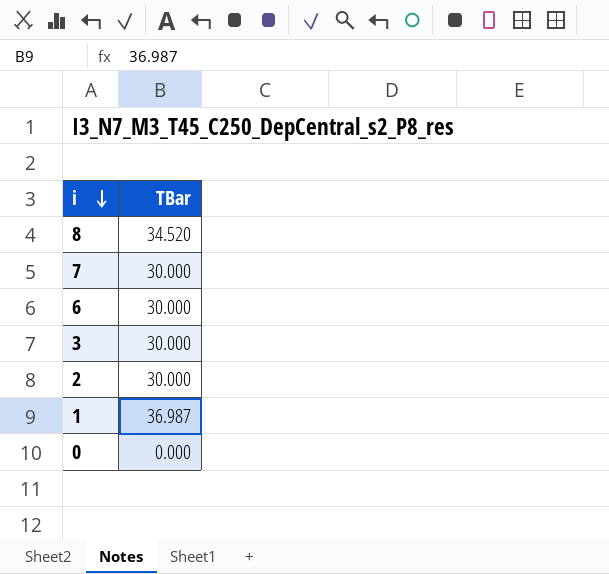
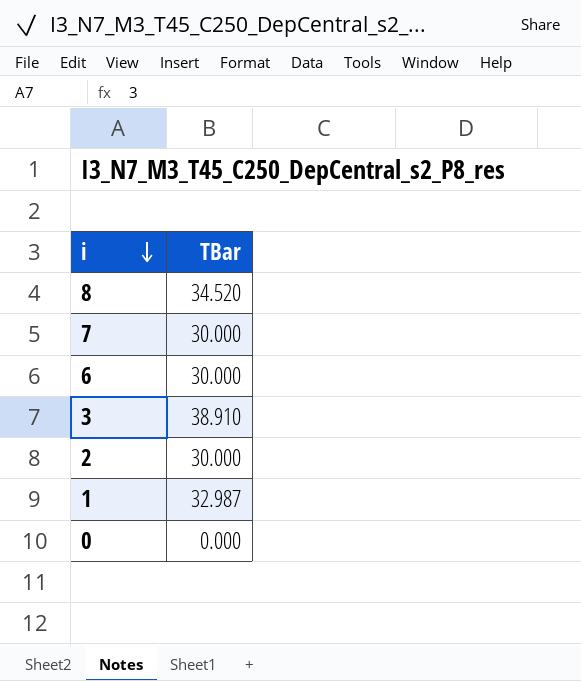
3 | TBar: 30.000 -> 38.910
1 | TBar: 36.987 -> 32.987

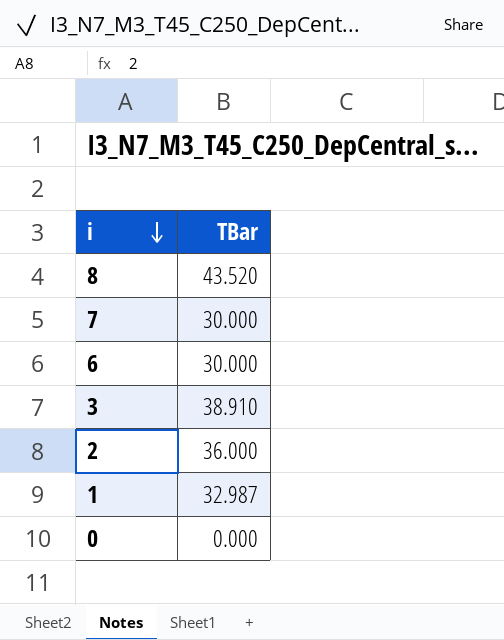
8 | TBar: 34.520 -> 43.520
2 | TBar: 30.000 -> 36.000

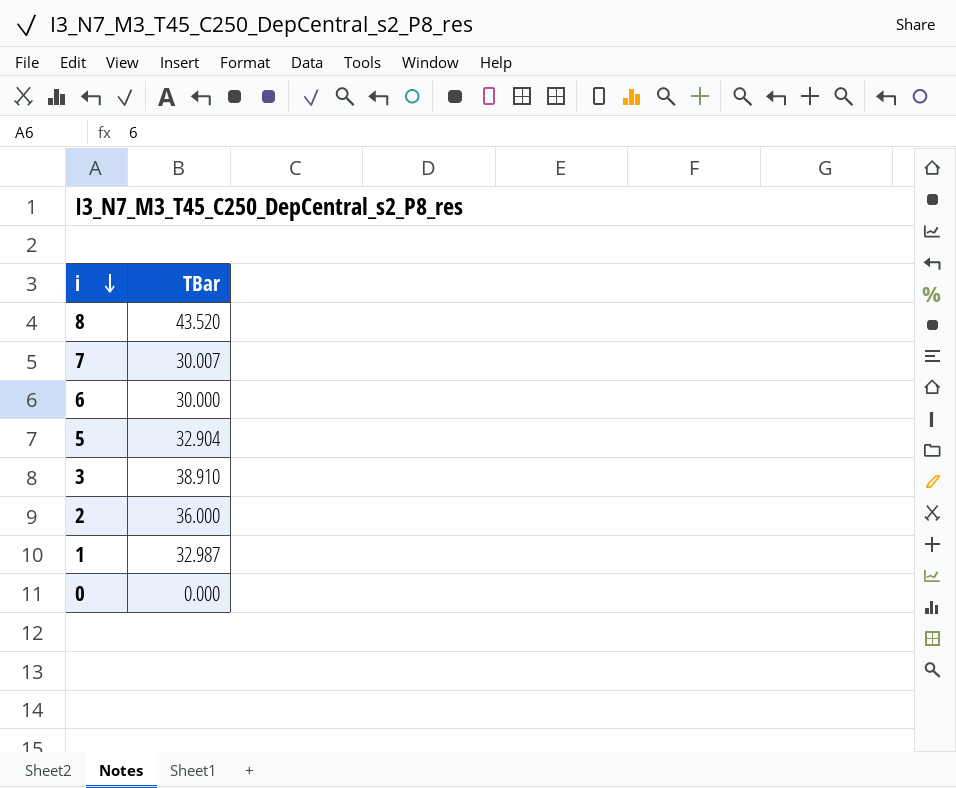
7 | TBar: 30.000 -> 30.007
row 5: none -> 32.904

